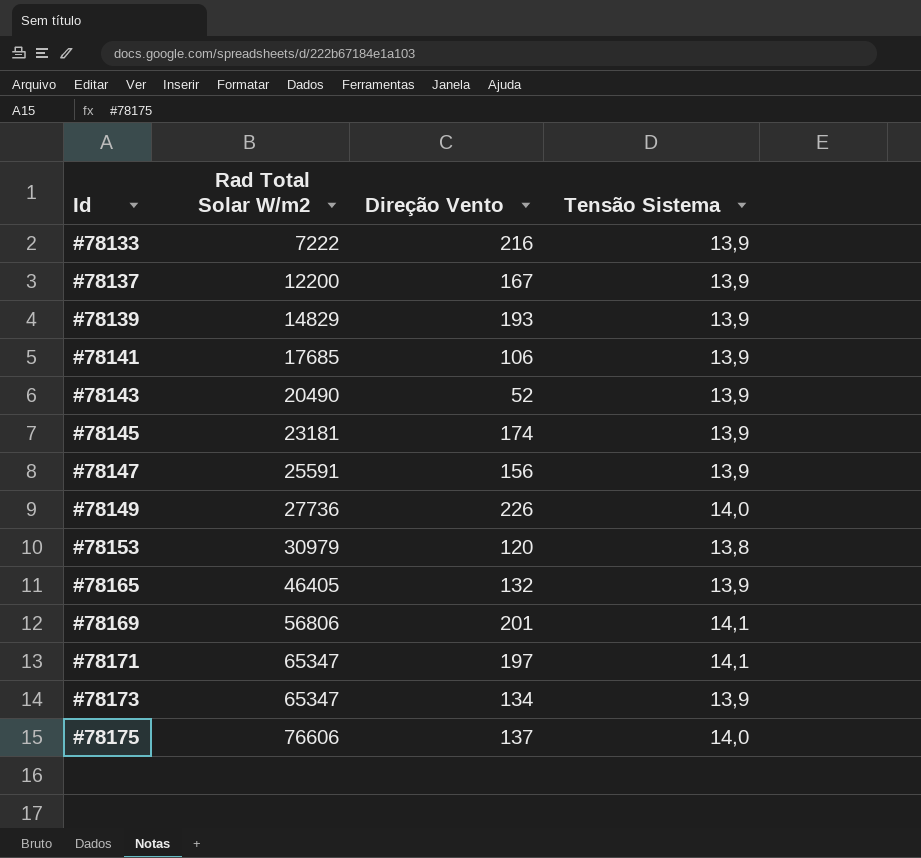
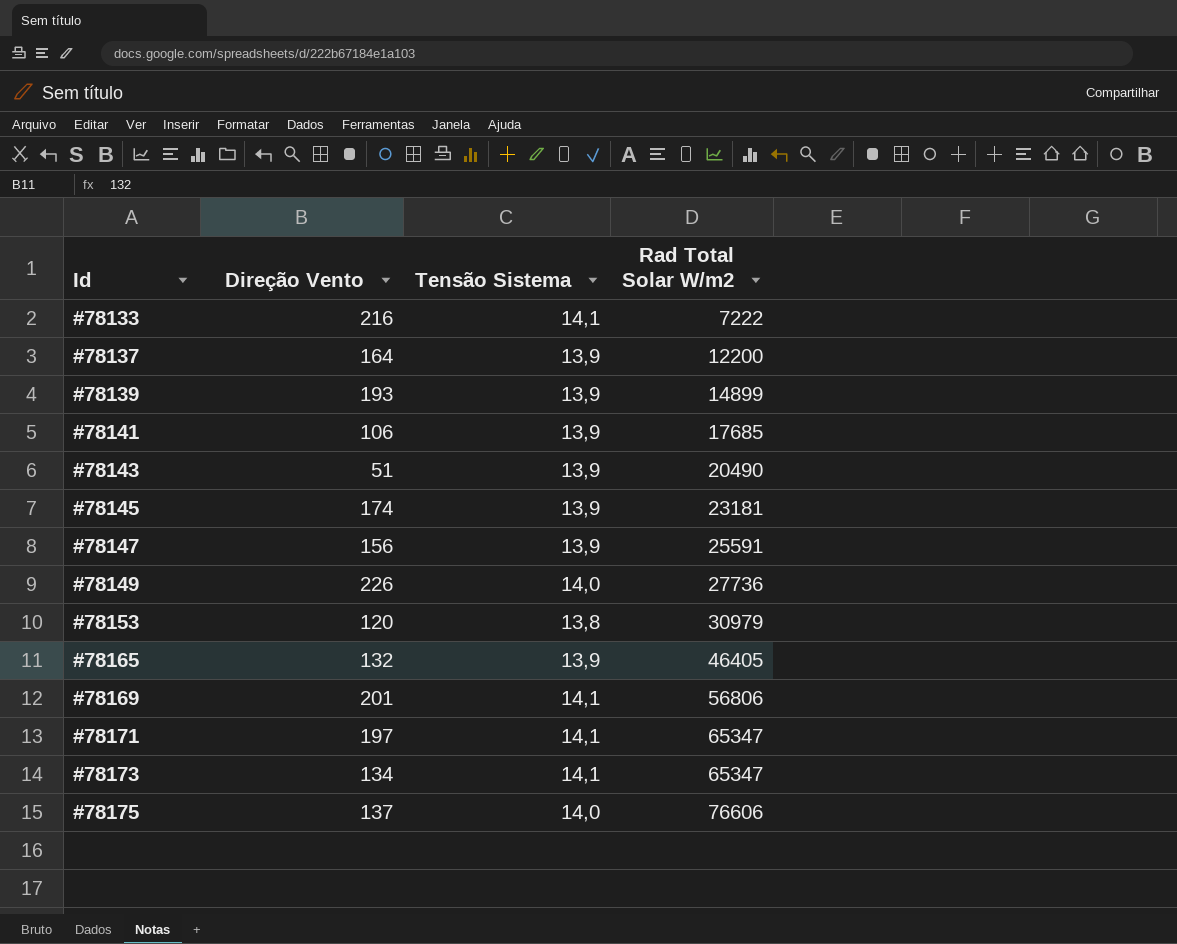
column Rad Total Solar W/m2 | position: 2 -> 4
#78133 | Tensão Sistema: 13,9 -> 14,1
#78137 | Direção Vento: 167 -> 164
#78139 | Rad Total Solar W/m2: 14829 -> 14899
#78143 | Direção Vento: 52 -> 51
#78173 | Tensão Sistema: 13,9 -> 14,1

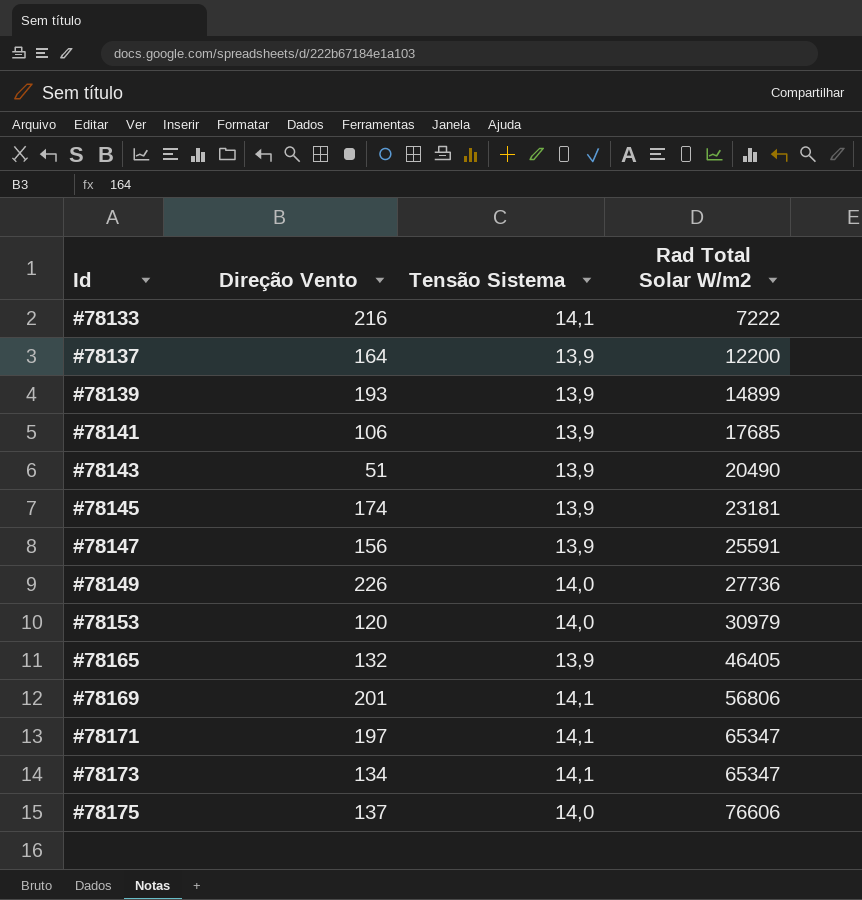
#78153 | Tensão Sistema: 13,8 -> 14,0

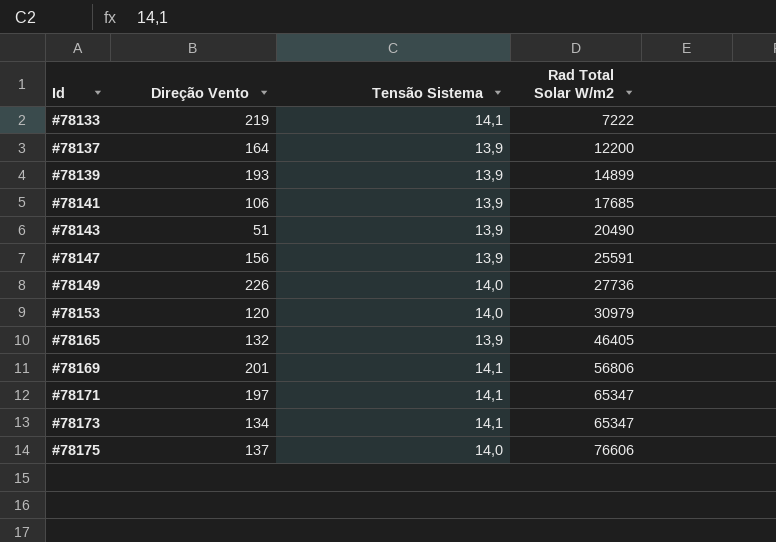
row #78145: 174 | 13,9 | 23181 -> none
#78133 | Direção Vento: 216 -> 219

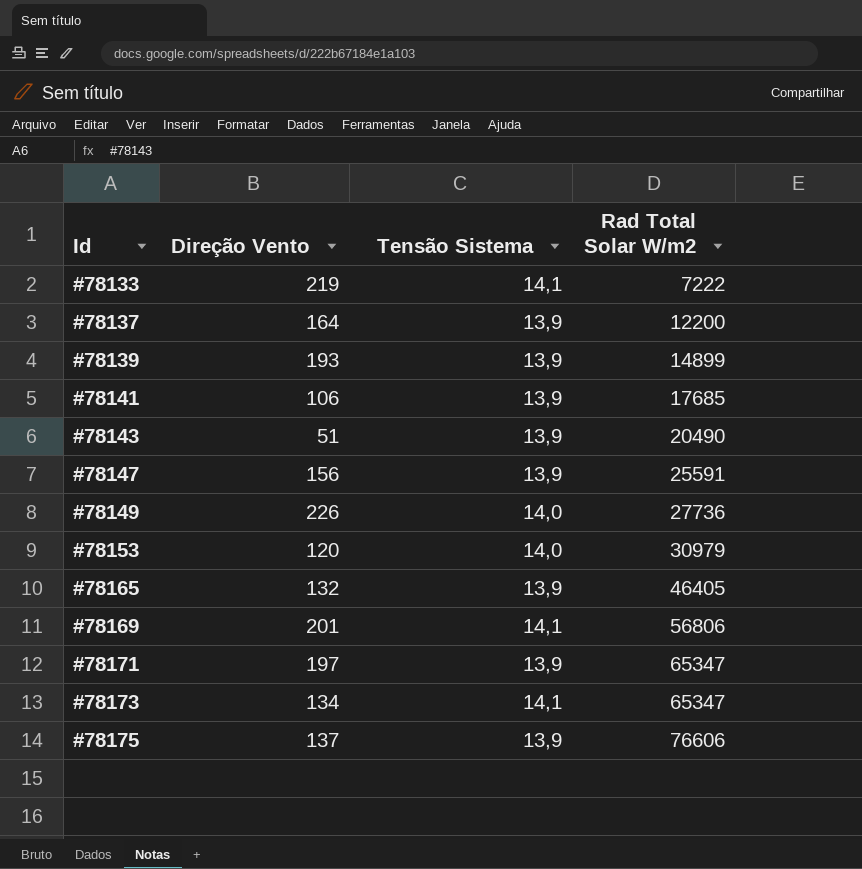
#78171 | Tensão Sistema: 14,1 -> 13,9
#78175 | Tensão Sistema: 14,0 -> 13,9

